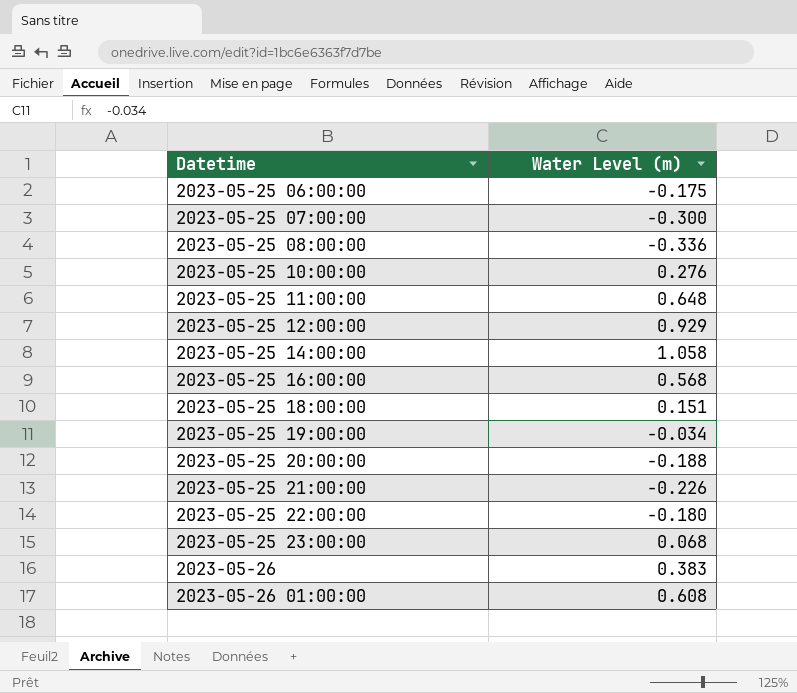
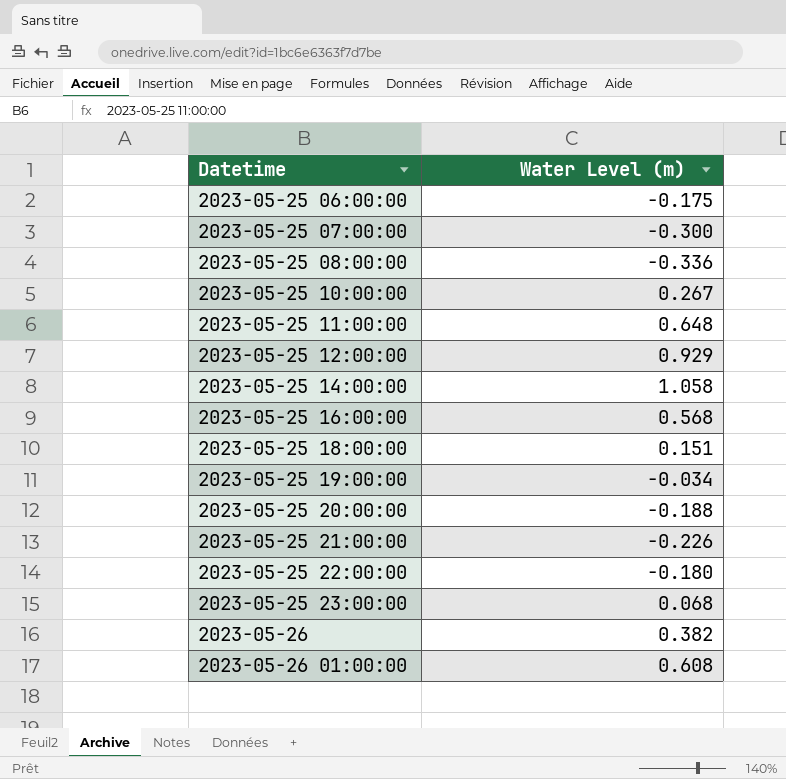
2023-05-25 10:00:00 | Water Level (m): 0.276 -> 0.267
2023-05-26 | Water Level (m): 0.383 -> 0.382

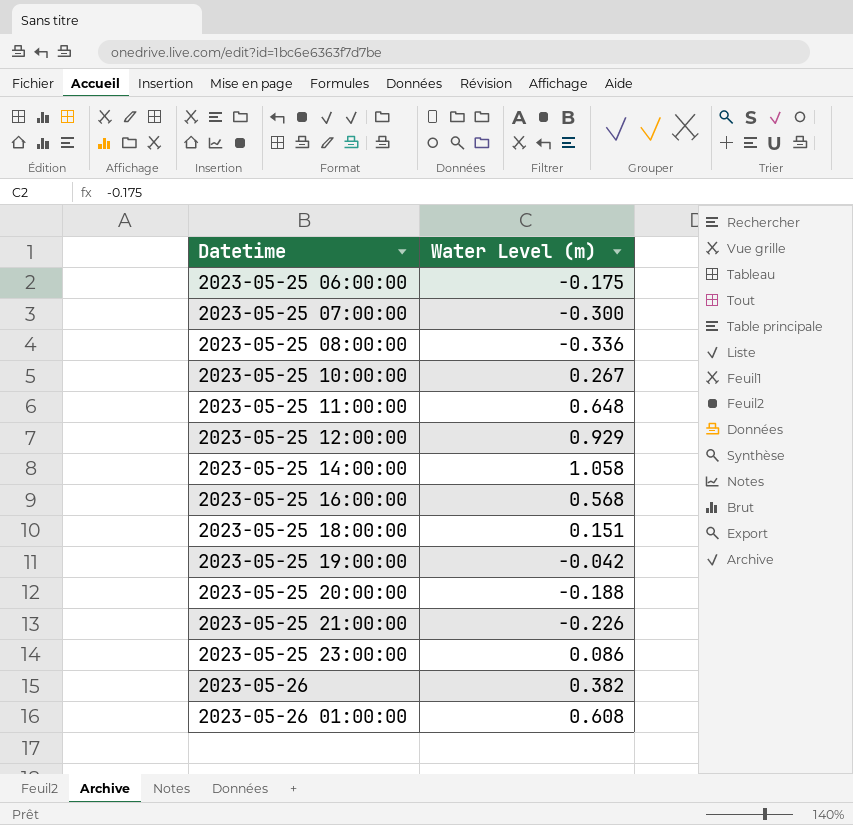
row 2023-05-25 22:00:00: -0.180 -> none
2023-05-25 19:00:00 | Water Level (m): -0.034 -> -0.042
2023-05-25 23:00:00 | Water Level (m): 0.068 -> 0.086

